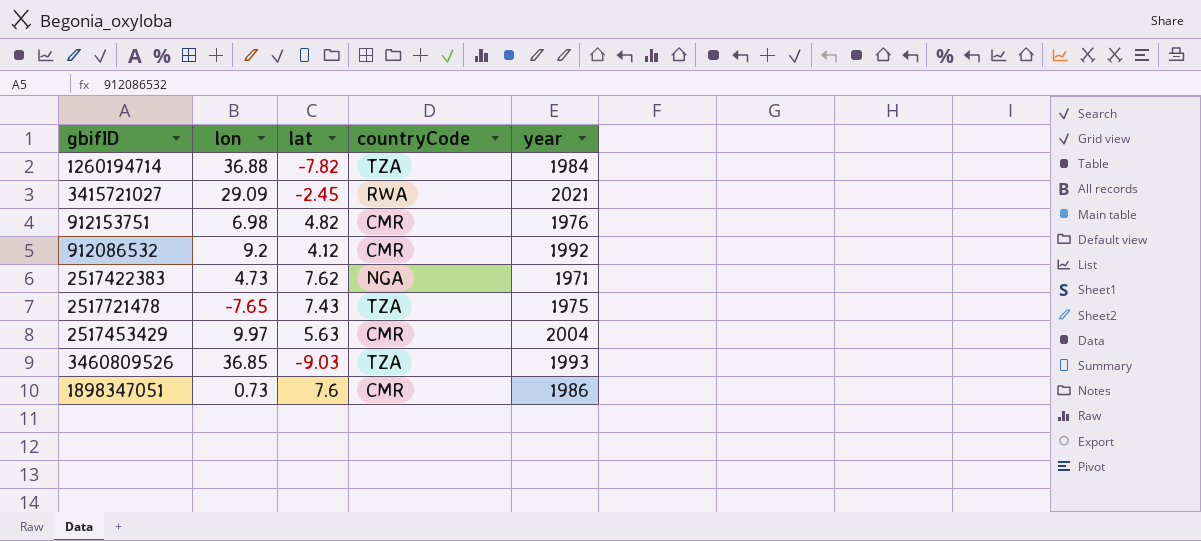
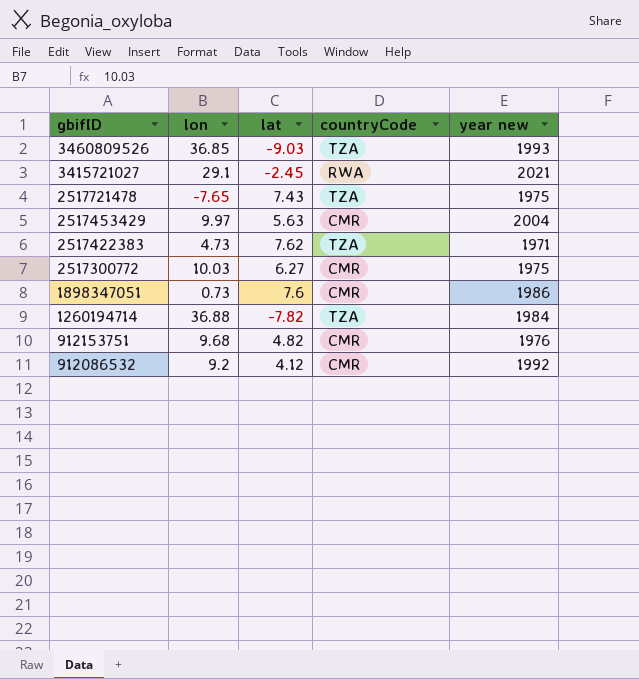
row order: none -> gbifID descending
column name: year -> year new
3415721027 | lon: 29.09 -> 29.1
2517422383 | countryCode: NGA -> TZA
row 2517300772: none -> 10.03 | 6.27 | CMR | 1975
912153751 | lon: 6.98 -> 9.68

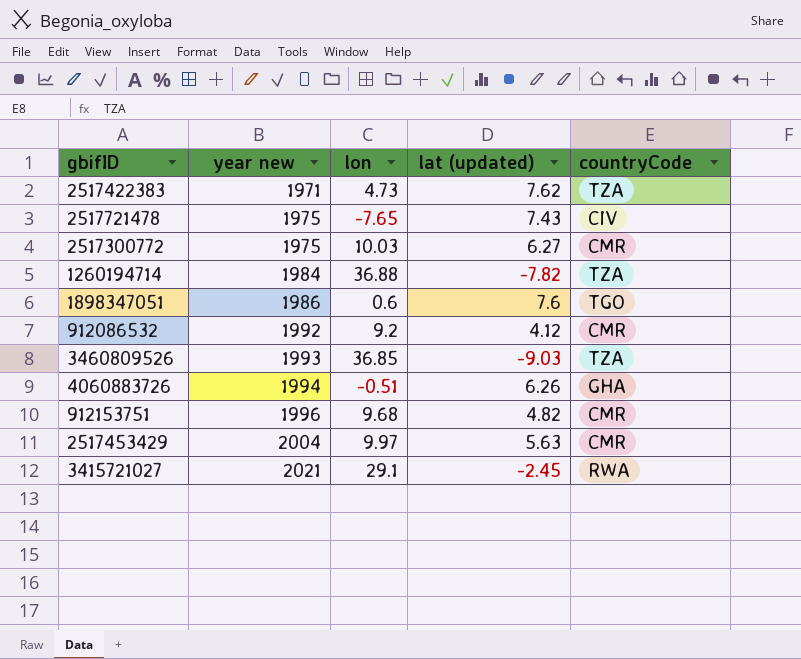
row order: gbifID descending -> year new ascending
column year new | position: 5 -> 2
column name: lat -> lat (updated)
2517721478 | countryCode: TZA -> CIV
1898347051 | lon: 0.73 -> 0.6
1898347051 | countryCode: CMR -> TGO
row 4060883726: none -> 1994 | -0.51 | 6.26 | GHA
912153751 | year new: 1976 -> 1996

